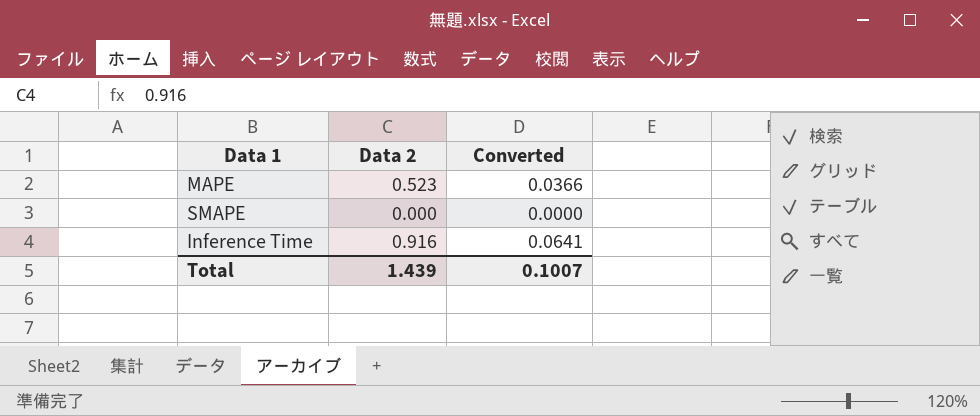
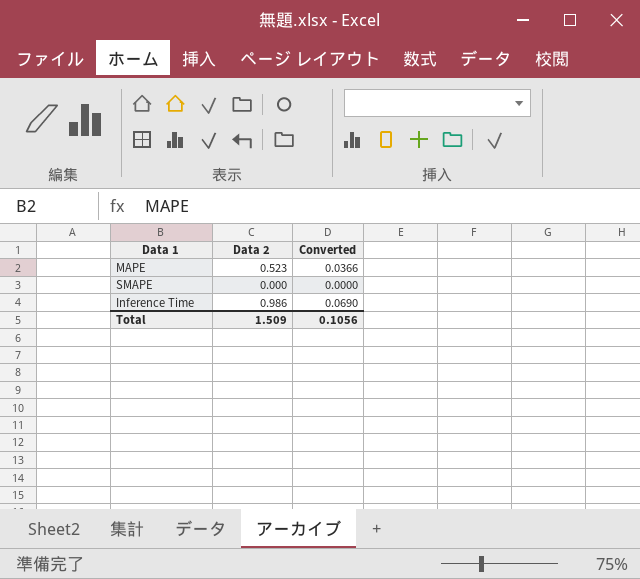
Inference Time | Data 2: 0.916 -> 0.986
Inference Time | Converted: 0.0641 -> 0.0690
Total | Data 2: 1.439 -> 1.509
Total | Converted: 0.1007 -> 0.1056

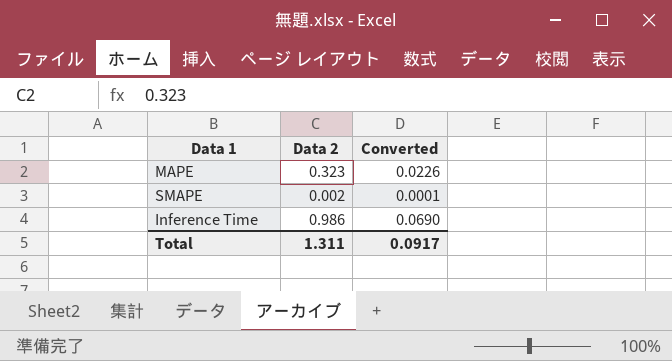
MAPE | Data 2: 0.523 -> 0.323
MAPE | Converted: 0.0366 -> 0.0226
SMAPE | Data 2: 0.000 -> 0.002
SMAPE | Converted: 0.0000 -> 0.0001
Total | Data 2: 1.509 -> 1.311
Total | Converted: 0.1056 -> 0.0917

